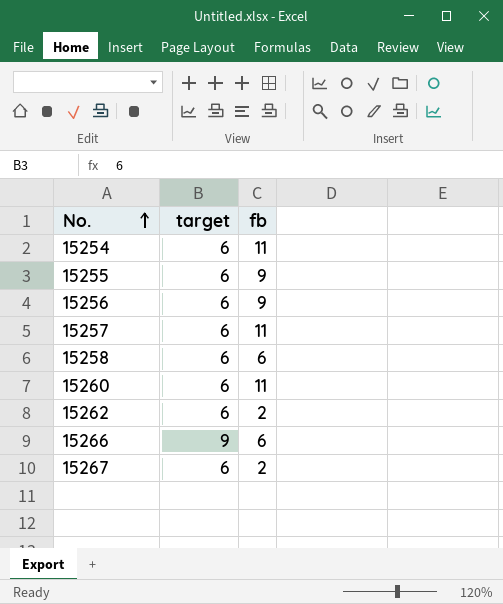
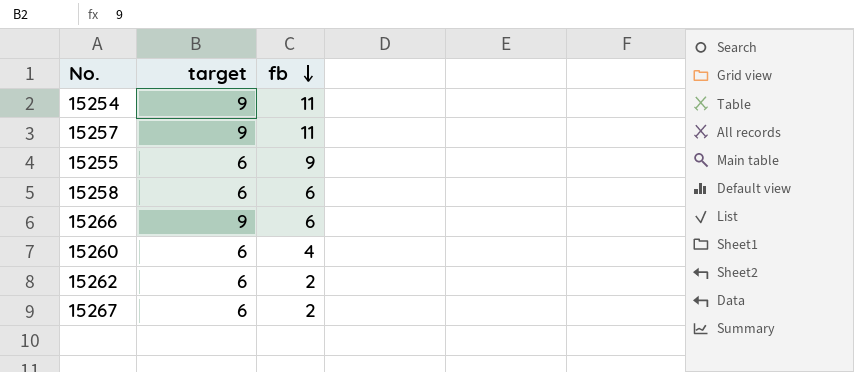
row order: No. ascending -> fb descending
row 15256: 6 | 9 -> none
15254 | target: 6 -> 9
15257 | target: 6 -> 9
15260 | fb: 11 -> 4

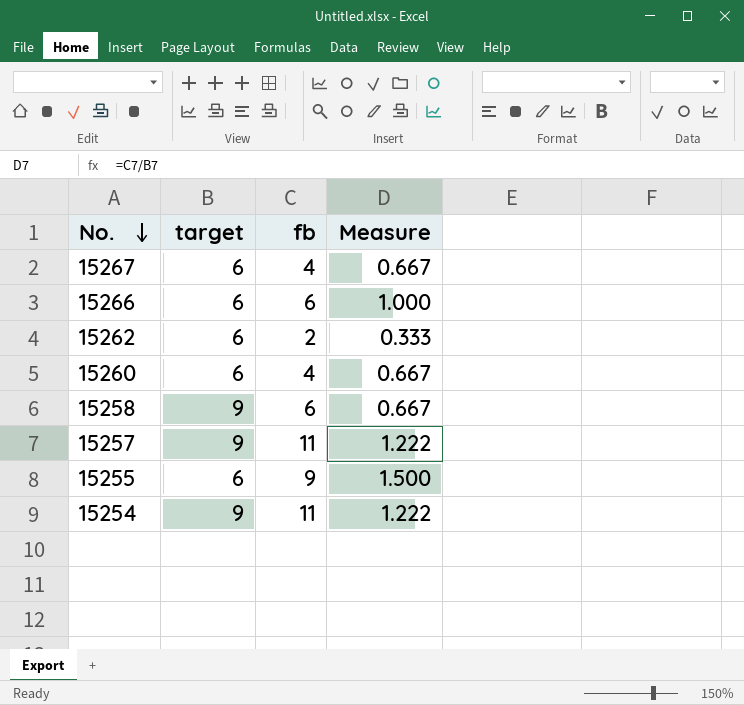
row order: fb descending -> No. descending
column Measure | formula: none -> [fb] / [target]
15267 | fb: 2 -> 4
15266 | target: 9 -> 6
15258 | target: 6 -> 9

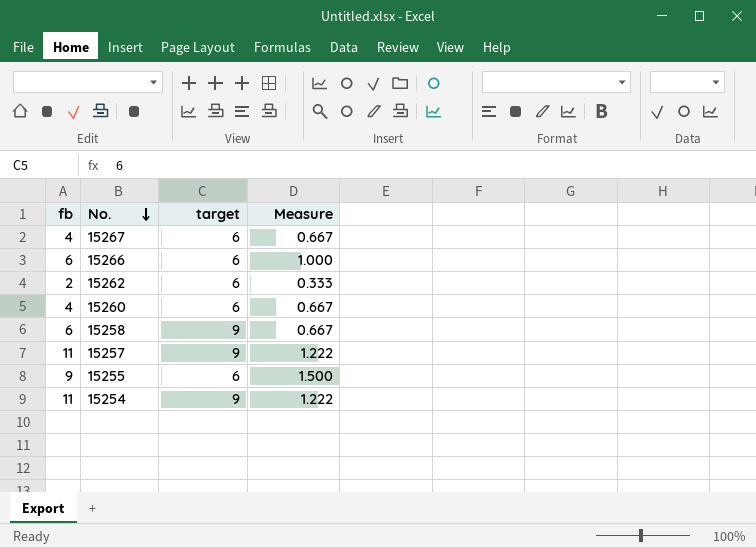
column fb | position: 3 -> 1

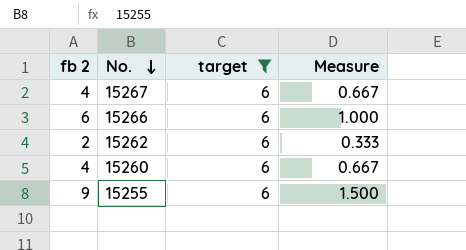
filter: none -> target = 6
column name: fb -> fb 2

